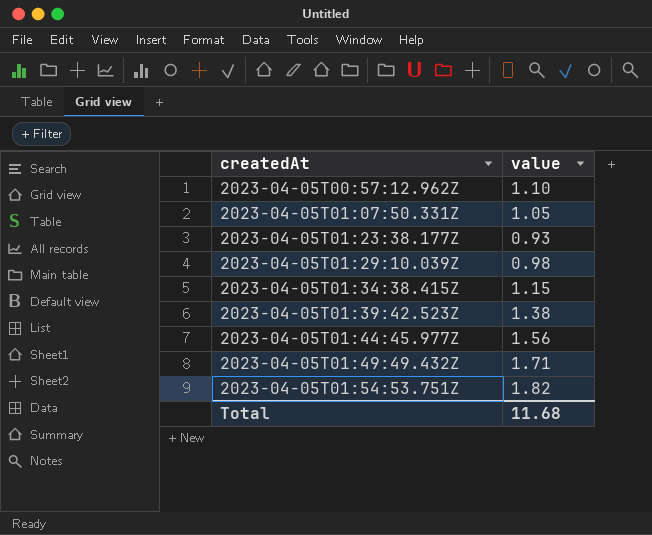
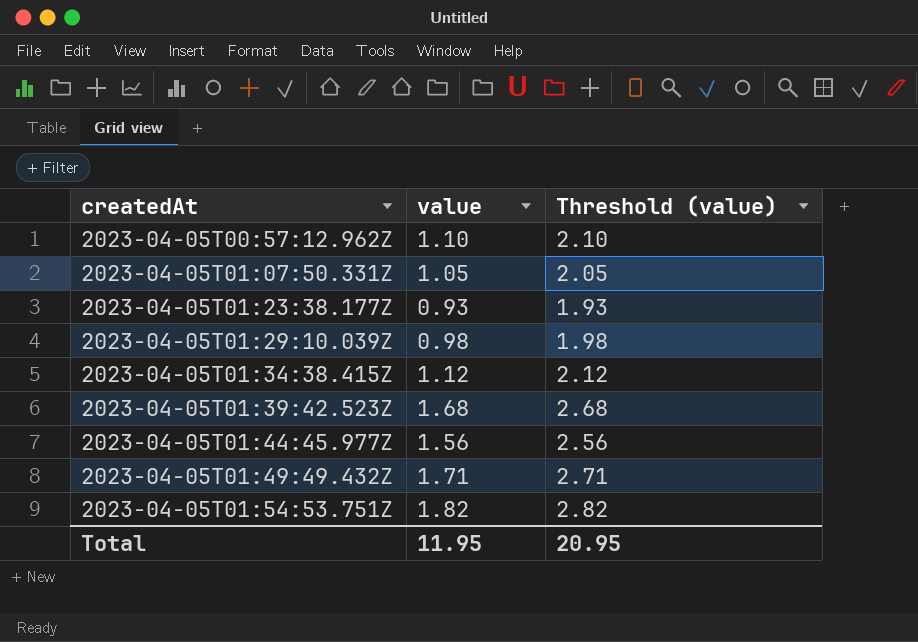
column Threshold (value) | formula: none -> [value] + 1
2023-04-05T01:34:38.415Z | value: 1.15 -> 1.12
2023-04-05T01:39:42.523Z | value: 1.38 -> 1.68
Total | value: 11.68 -> 11.95

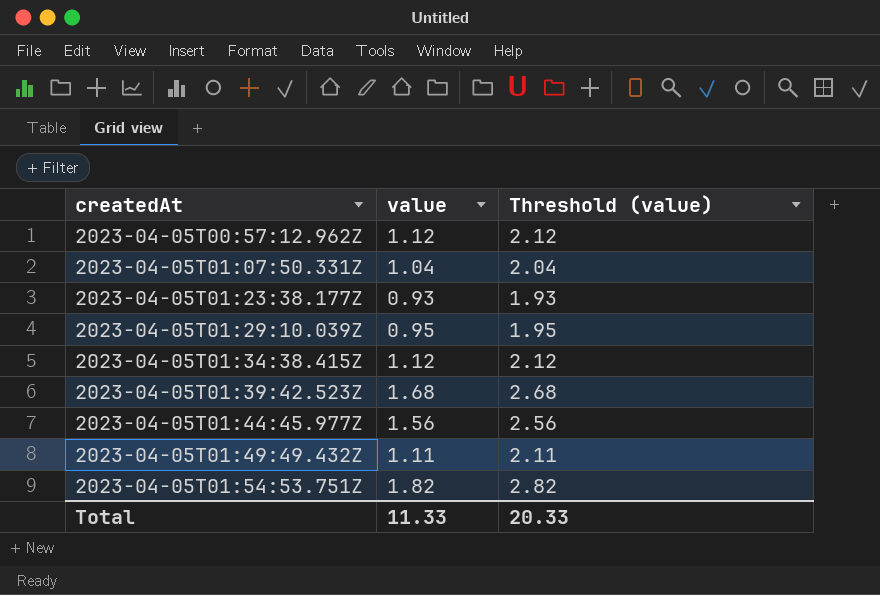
2023-04-05T00:57:12.962Z | value: 1.10 -> 1.12
2023-04-05T00:57:12.962Z | Threshold (value): 2.10 -> 2.12
2023-04-05T01:07:50.331Z | value: 1.05 -> 1.04
2023-04-05T01:07:50.331Z | Threshold (value): 2.05 -> 2.04
2023-04-05T01:29:10.039Z | value: 0.98 -> 0.95
2023-04-05T01:29:10.039Z | Threshold (value): 1.98 -> 1.95
2023-04-05T01:49:49.432Z | value: 1.71 -> 1.11
2023-04-05T01:49:49.432Z | Threshold (value): 2.71 -> 2.11
Total | value: 11.95 -> 11.33
Total | Threshold (value): 20.95 -> 20.33

